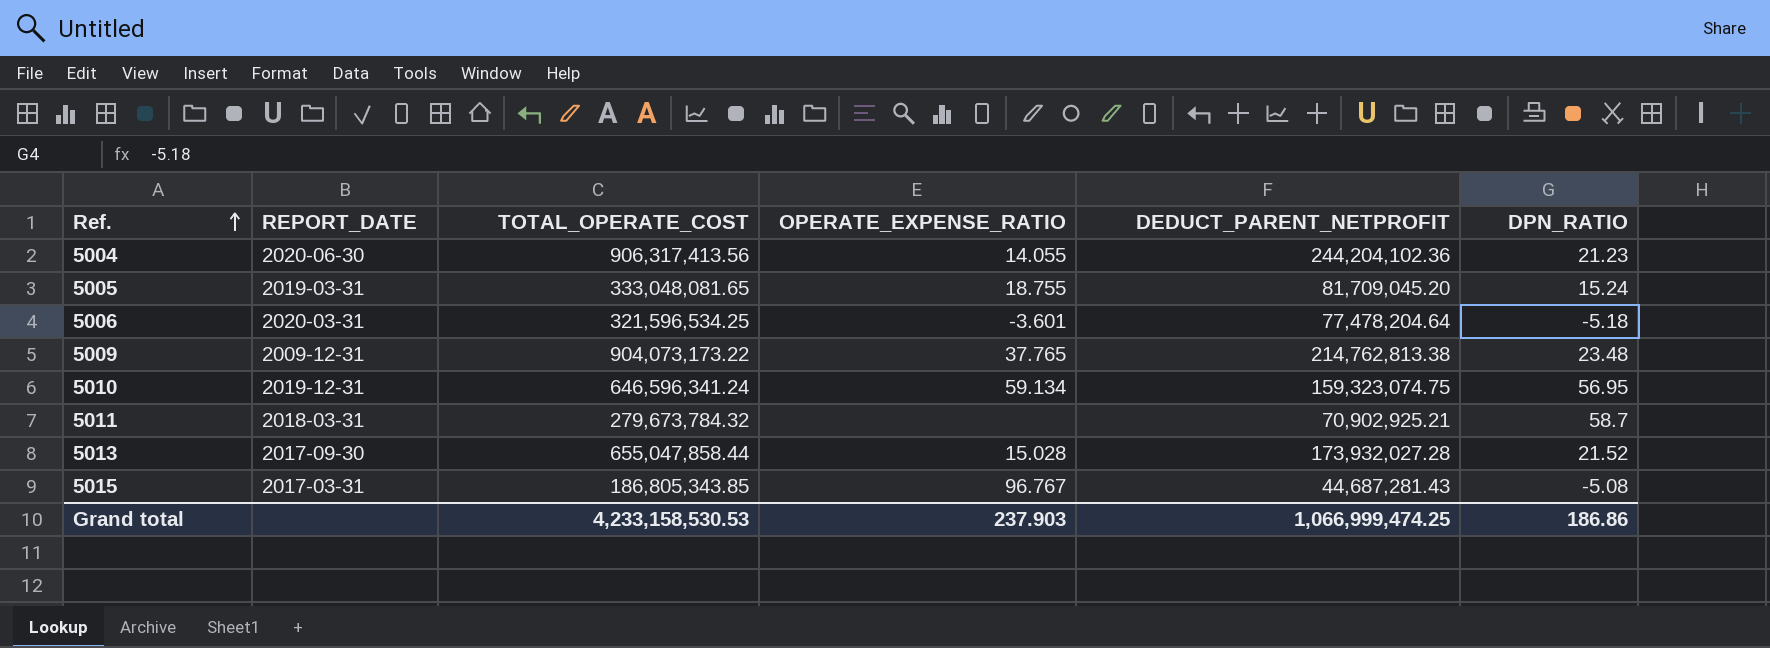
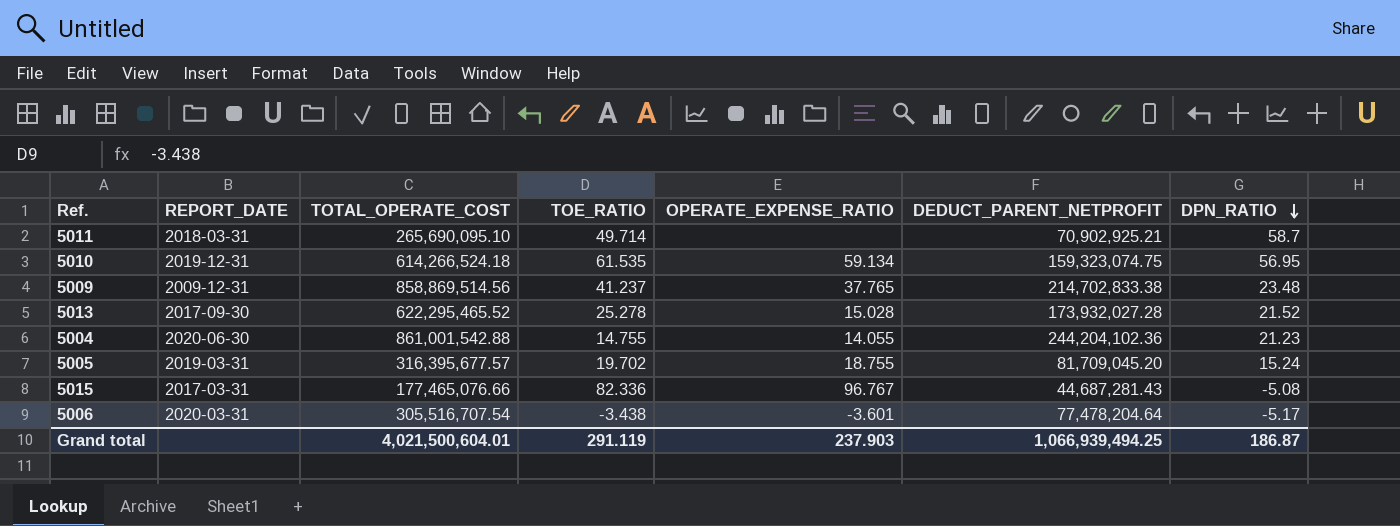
row order: Ref. ascending -> DPN_RATIO descending
column TOE_RATIO | position: none -> 4
5011 | TOTAL_OPERATE_COST: 279,673,784.32 -> 265,690,095.10
5010 | TOTAL_OPERATE_COST: 646,596,341.24 -> 614,266,524.18
5009 | TOTAL_OPERATE_COST: 904,073,173.22 -> 858,869,514.56
5009 | DEDUCT_PARENT_NETPROFIT: 214,762,813.38 -> 214,702,833.38
5013 | TOTAL_OPERATE_COST: 655,047,858.44 -> 622,295,465.52
5004 | TOTAL_OPERATE_COST: 906,317,413.56 -> 861,001,542.88
5005 | TOTAL_OPERATE_COST: 333,048,081.65 -> 316,395,677.57
5015 | TOTAL_OPERATE_COST: 186,805,343.85 -> 177,465,076.66
5006 | TOTAL_OPERATE_COST: 321,596,534.25 -> 305,516,707.54
5006 | DPN_RATIO: -5.18 -> -5.17
Grand total | TOTAL_OPERATE_COST: 4,233,158,530.53 -> 4,021,500,604.01
Grand total | DEDUCT_PARENT_NETPROFIT: 1,066,999,474.25 -> 1,066,939,494.25
Grand total | DPN_RATIO: 186.86 -> 186.87

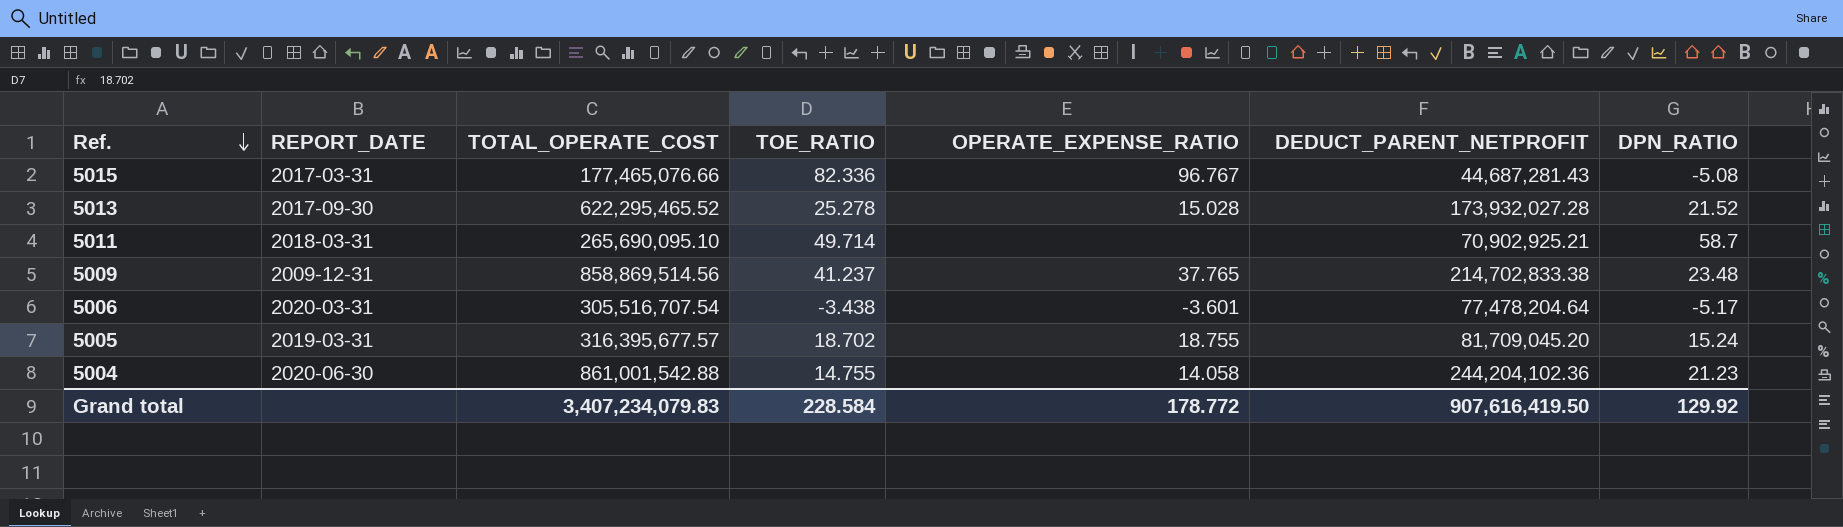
row order: DPN_RATIO descending -> Ref. descending
row 5010: 2019-12-31 | 614,266,524.18 | 61.535 | 59.134 | 159,323,074.75 | 56.95 -> none
5005 | TOE_RATIO: 19.702 -> 18.702
5004 | OPERATE_EXPENSE_RATIO: 14.055 -> 14.058
Grand total | TOTAL_OPERATE_COST: 4,021,500,604.01 -> 3,407,234,079.83
Grand total | TOE_RATIO: 291.119 -> 228.584
Grand total | OPERATE_EXPENSE_RATIO: 237.903 -> 178.772
Grand total | DEDUCT_PARENT_NETPROFIT: 1,066,939,494.25 -> 907,616,419.50
Grand total | DPN_RATIO: 186.87 -> 129.92

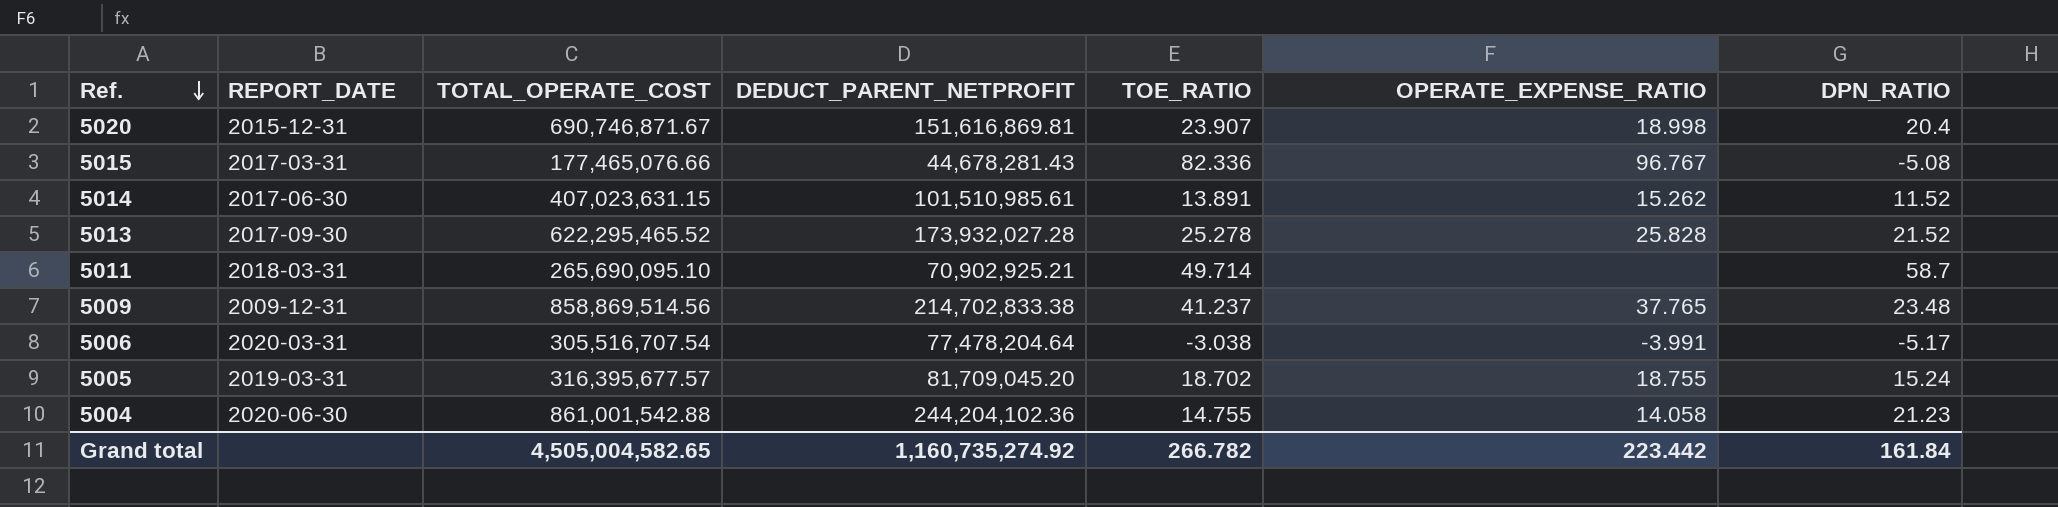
column DEDUCT_PARENT_NETPROFIT | position: 6 -> 4
row 5020: none -> 2015-12-31 | 690,746,871.67 | 151,616,869.81 | 23.907 | 18.998 | 20.4
5015 | DEDUCT_PARENT_NETPROFIT: 44,687,281.43 -> 44,678,281.43
row 5014: none -> 2017-06-30 | 407,023,631.15 | 101,510,985.61 | 13.891 | 15.262 | 11.52
5013 | OPERATE_EXPENSE_RATIO: 15.028 -> 25.828
5006 | TOE_RATIO: -3.438 -> -3.038
5006 | OPERATE_EXPENSE_RATIO: -3.601 -> -3.991
Grand total | TOTAL_OPERATE_COST: 3,407,234,079.83 -> 4,505,004,582.65
Grand total | DEDUCT_PARENT_NETPROFIT: 907,616,419.50 -> 1,160,735,274.92
Grand total | TOE_RATIO: 228.584 -> 266.782
Grand total | OPERATE_EXPENSE_RATIO: 178.772 -> 223.442
Grand total | DPN_RATIO: 129.92 -> 161.84

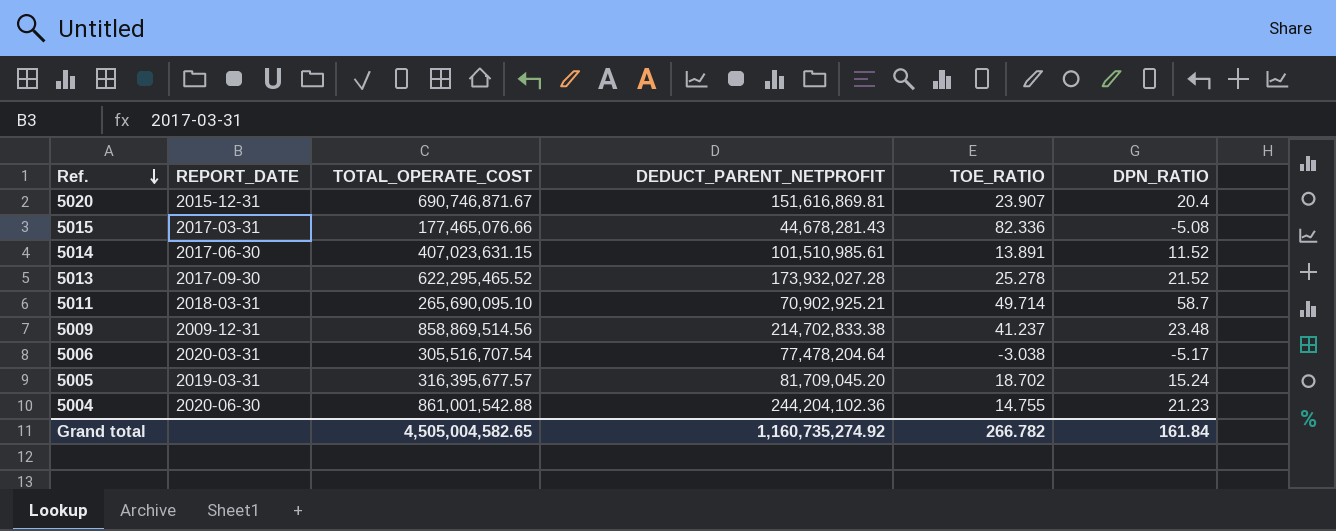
column OPERATE_EXPENSE_RATIO | position: 6 -> none

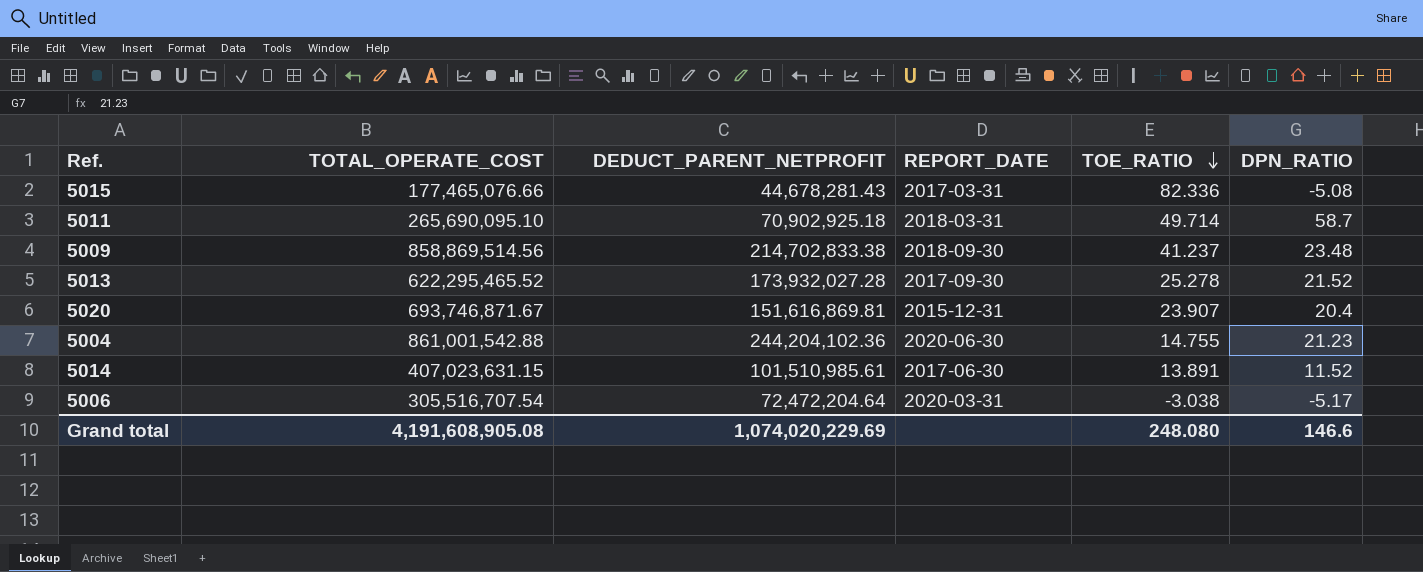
row order: Ref. descending -> TOE_RATIO descending
column REPORT_DATE | position: 2 -> 4
row 5005: 2019-03-31 | 316,395,677.57 | 81,709,045.20 | 18.702 | 15.24 -> none
5011 | DEDUCT_PARENT_NETPROFIT: 70,902,925.21 -> 70,902,925.18
5009 | REPORT_DATE: 2009-12-31 -> 2018-09-30
5020 | TOTAL_OPERATE_COST: 690,746,871.67 -> 693,746,871.67
5006 | DEDUCT_PARENT_NETPROFIT: 77,478,204.64 -> 72,472,204.64
Grand total | TOTAL_OPERATE_COST: 4,505,004,582.65 -> 4,191,608,905.08
Grand total | DEDUCT_PARENT_NETPROFIT: 1,160,735,274.92 -> 1,074,020,229.69
Grand total | TOE_RATIO: 266.782 -> 248.080
Grand total | DPN_RATIO: 161.84 -> 146.6

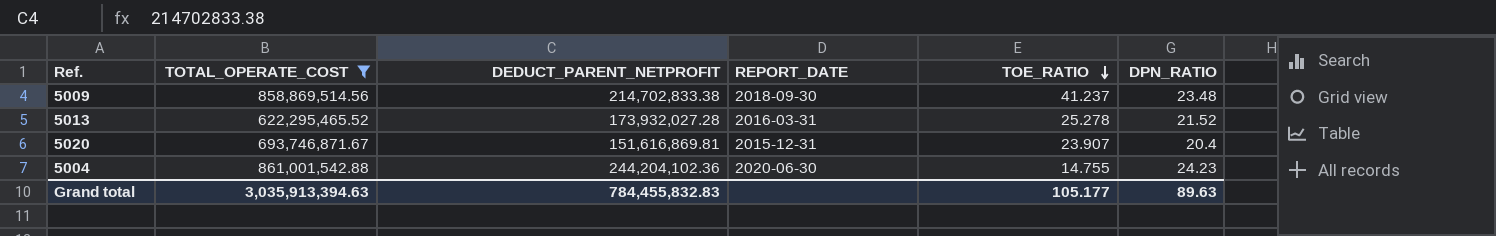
filter: none -> TOTAL_OPERATE_COST >= 622,295,465.52
5013 | REPORT_DATE: 2017-09-30 -> 2016-03-31
5004 | DPN_RATIO: 21.23 -> 24.23
Grand total | TOTAL_OPERATE_COST: 4,191,608,905.08 -> 3,035,913,394.63
Grand total | DEDUCT_PARENT_NETPROFIT: 1,074,020,229.69 -> 784,455,832.83
Grand total | TOE_RATIO: 248.080 -> 105.177
Grand total | DPN_RATIO: 146.6 -> 89.63

